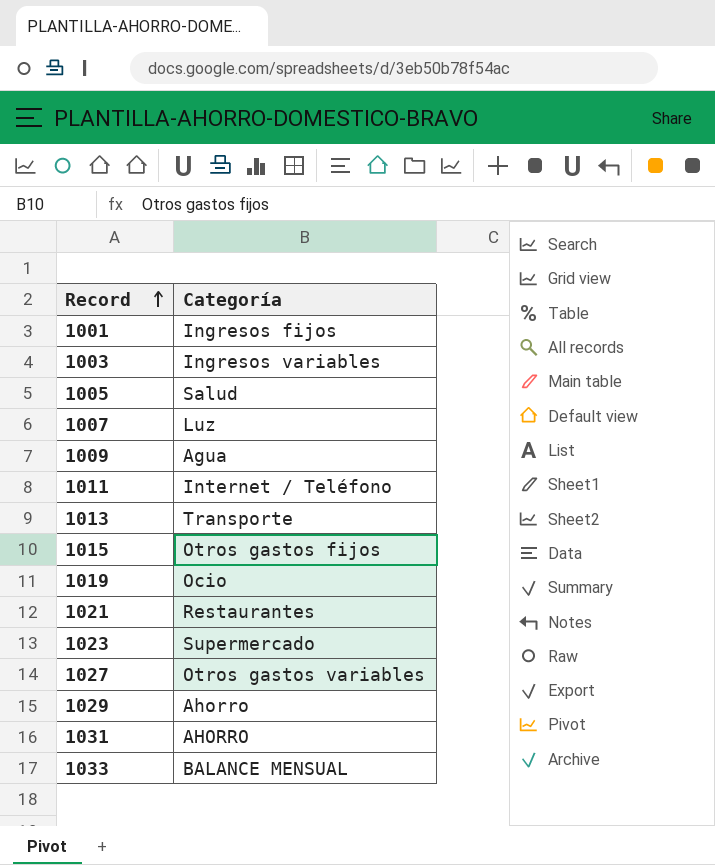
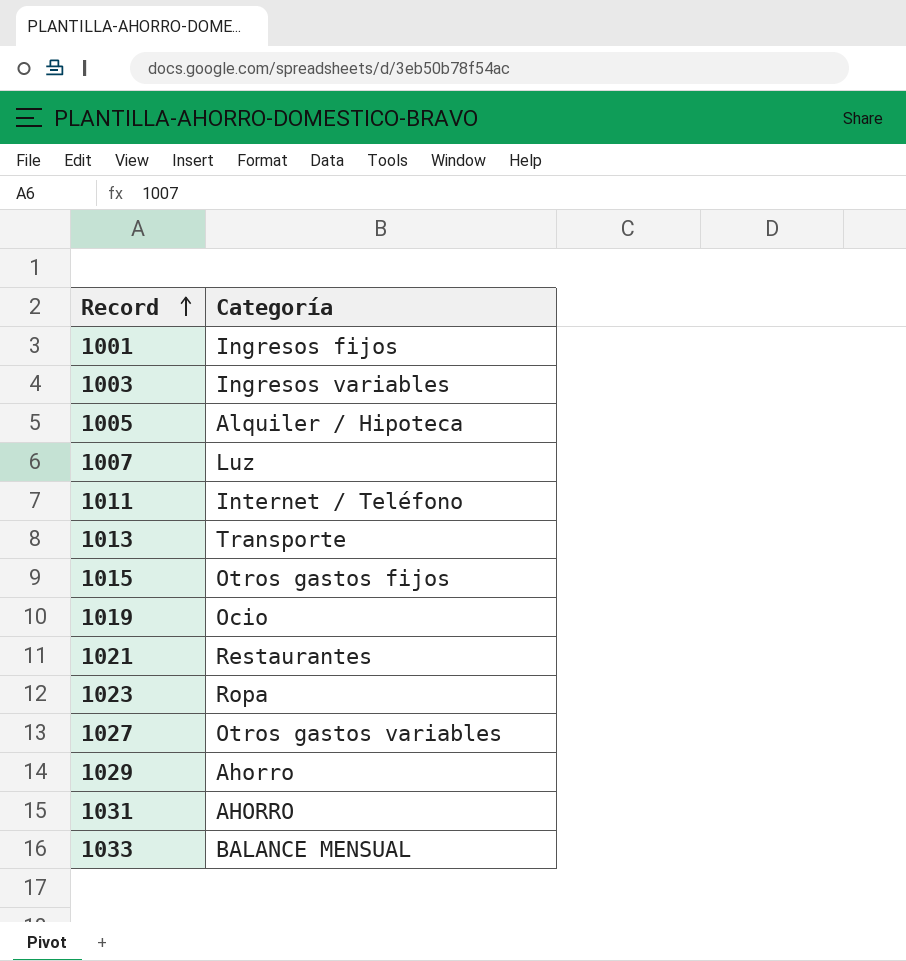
row 1009: Agua -> none
1005 | Categoría: Salud -> Alquiler / Hipoteca
1023 | Categoría: Supermercado -> Ropa

